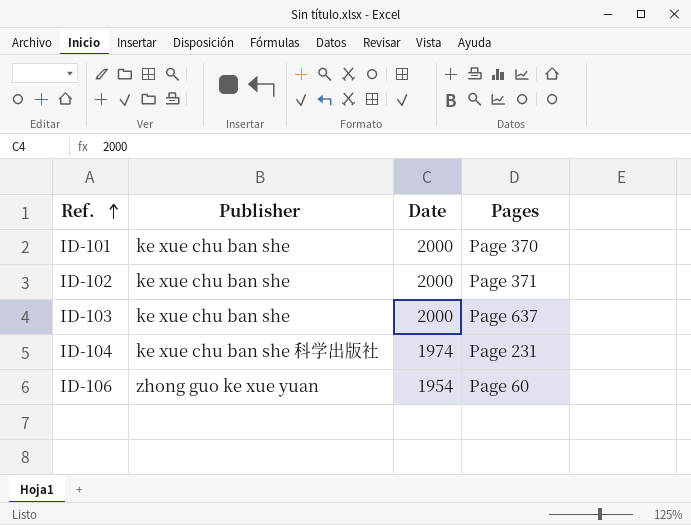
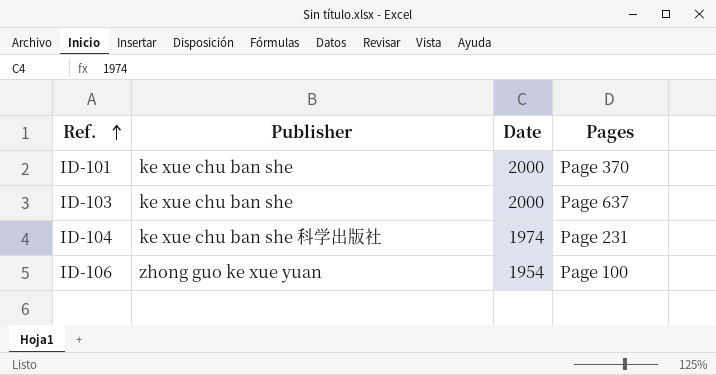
row ID-102: ke xue chu ban she | 2000 | Page 371 -> none
ID-106 | Pages: Page 60 -> Page 100

